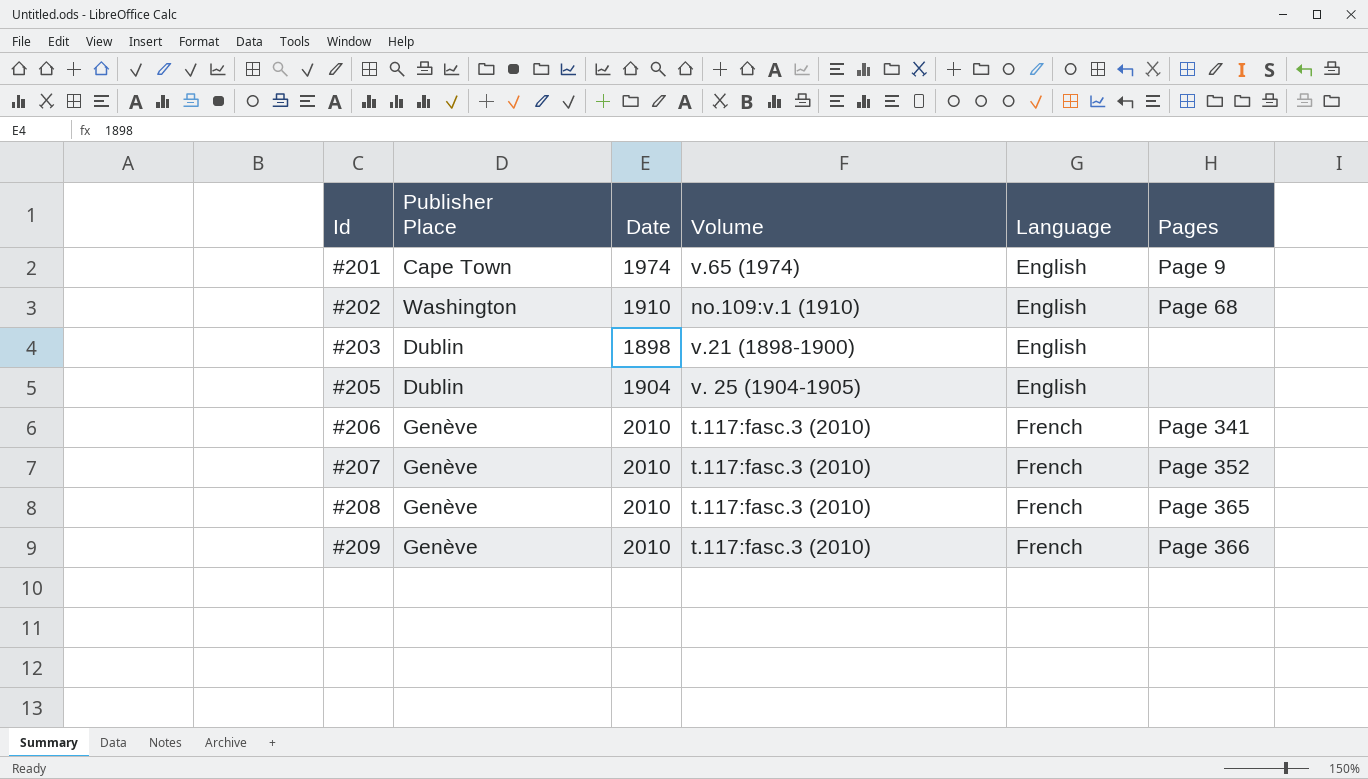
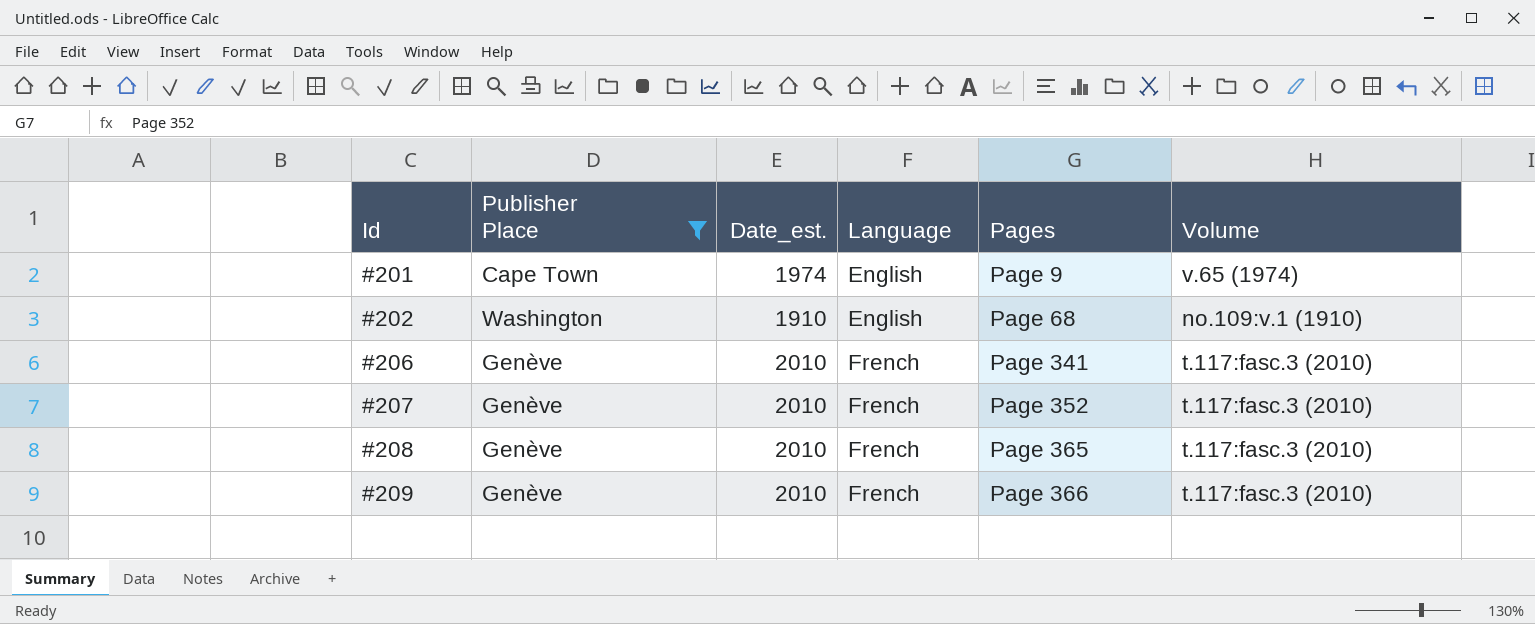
filter: none -> Publisher Place != Dublin
column name: Date -> Date_est.
column Volume | position: 4 -> 6

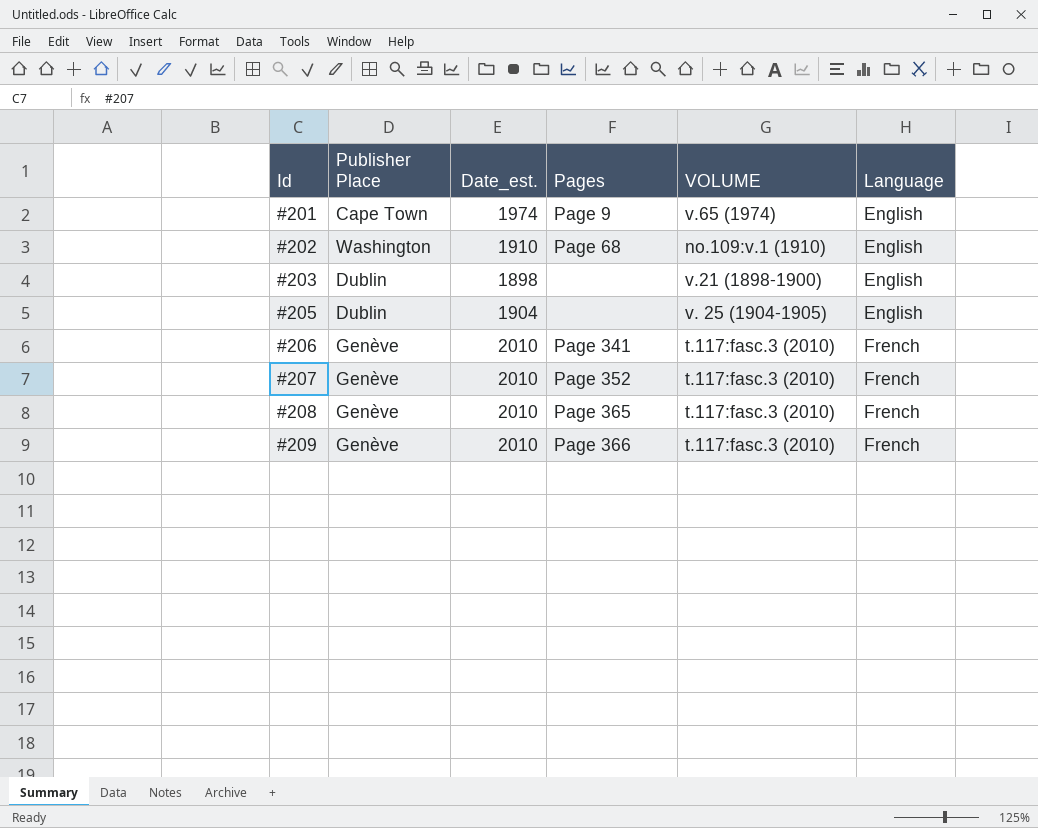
filter: Publisher Place != Dublin -> none
column name: Volume -> VOLUME
column Language | position: 4 -> 6

